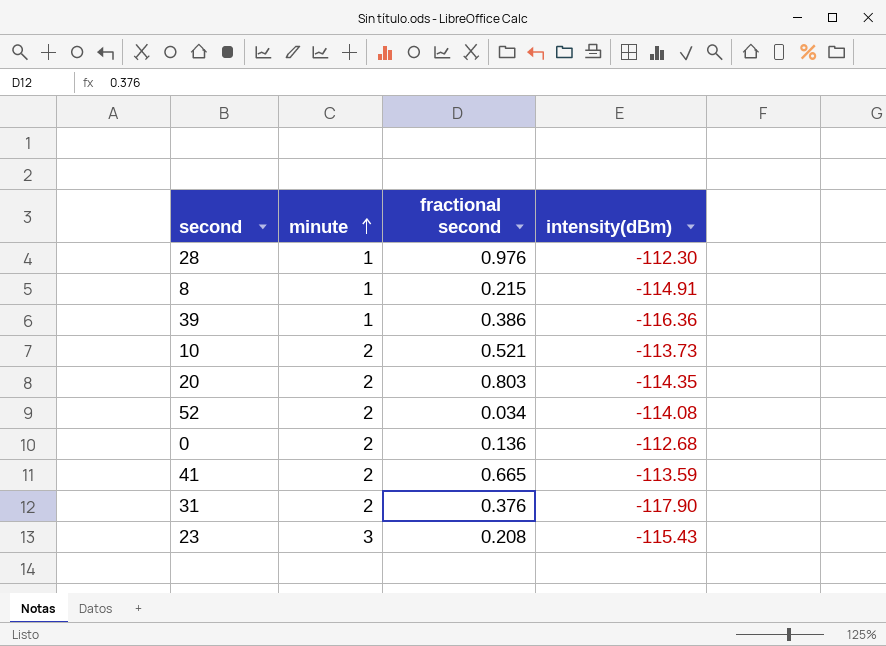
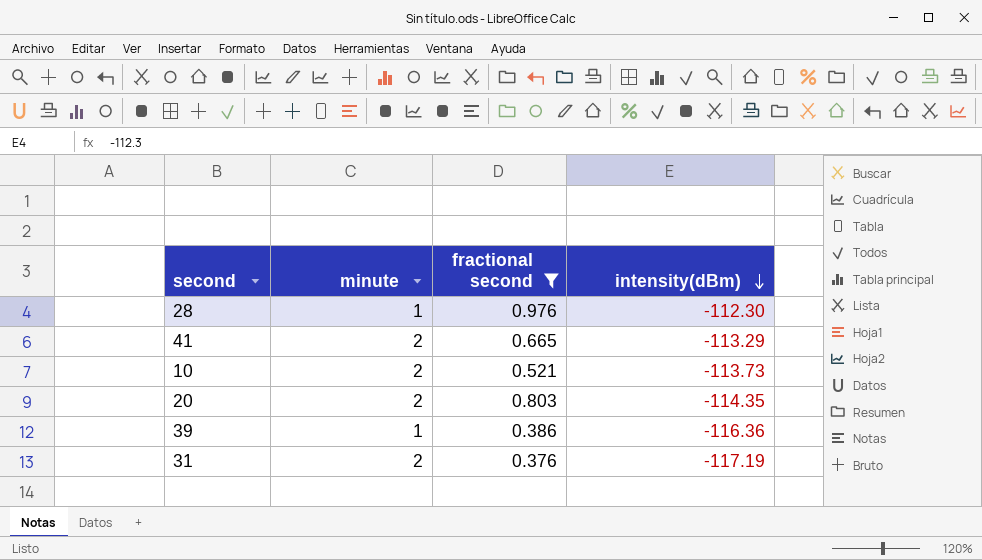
filter: none -> fractional second >= 0.376
row order: minute ascending -> intensity(dBm) descending
41 | intensity(dBm): -113.59 -> -113.29
31 | intensity(dBm): -117.90 -> -117.19

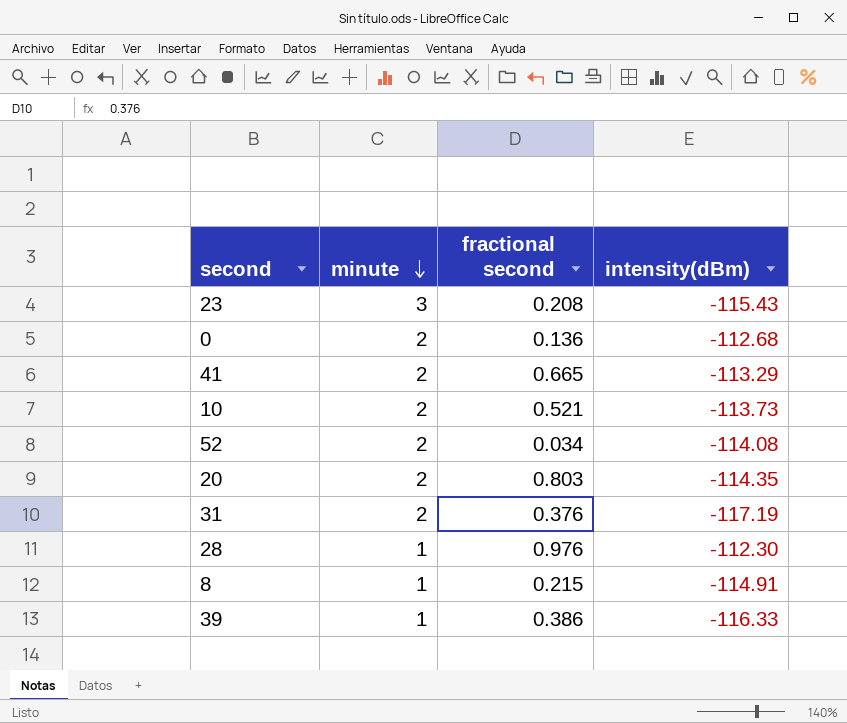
filter: fractional second >= 0.376 -> none
row order: intensity(dBm) descending -> minute descending
39 | intensity(dBm): -116.36 -> -116.33

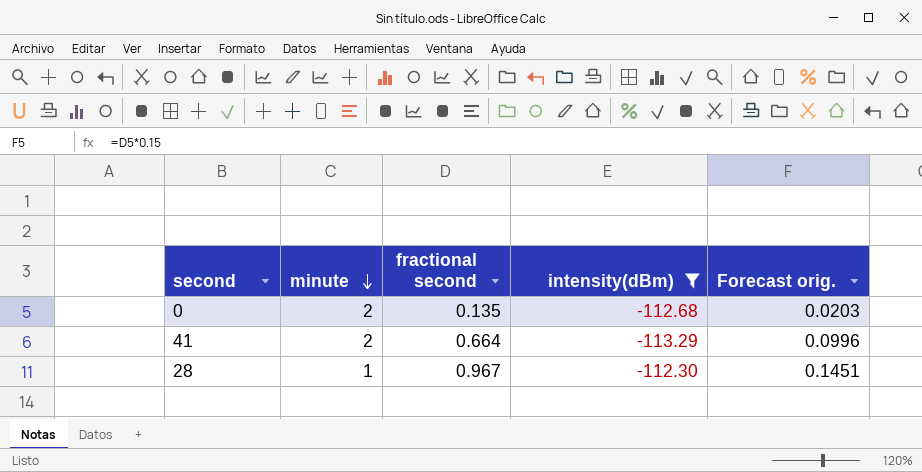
filter: none -> intensity(dBm) >= -113.29
column Forecast orig. | formula: none -> [fractional second] * 0.15
0 | fractional second: 0.136 -> 0.135
41 | fractional second: 0.665 -> 0.664
28 | fractional second: 0.976 -> 0.967

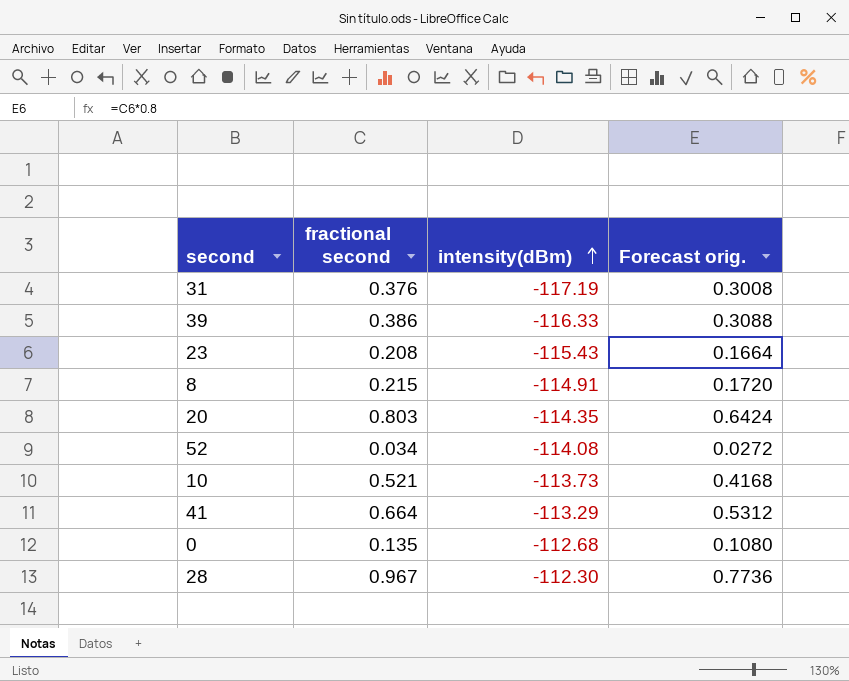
filter: intensity(dBm) >= -113.29 -> none
row order: minute descending -> intensity(dBm) ascending
column minute | position: 2 -> none
column Forecast orig. | formula: [fractional second] * 0.15 -> [fractional second] * 0.8

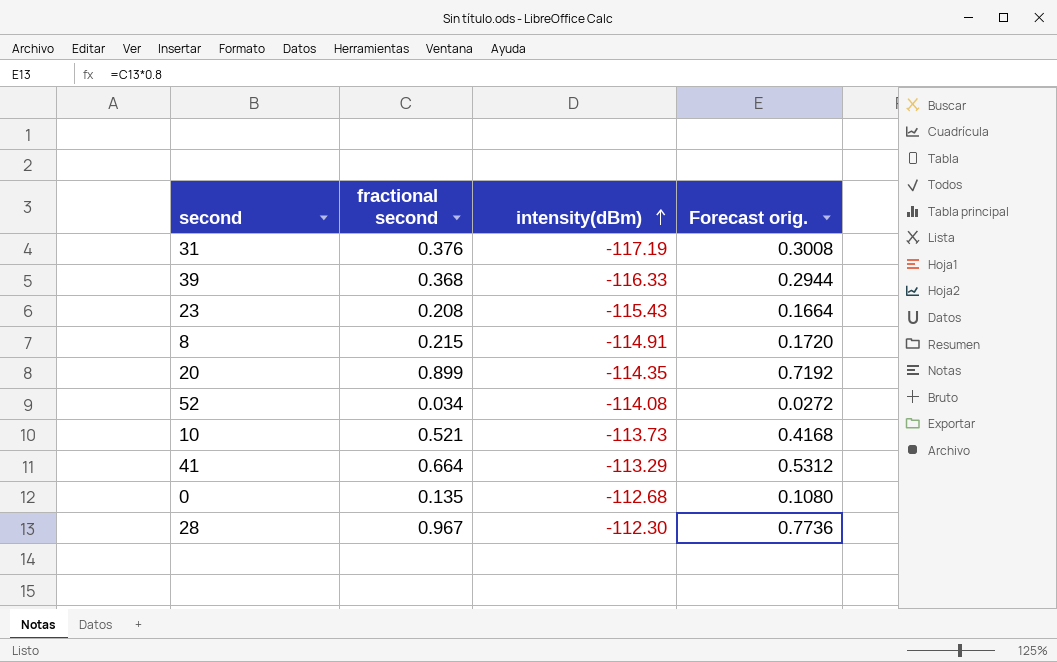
39 | fractional second: 0.386 -> 0.368
39 | Forecast orig.: 0.3088 -> 0.2944
20 | fractional second: 0.803 -> 0.899
20 | Forecast orig.: 0.6424 -> 0.7192

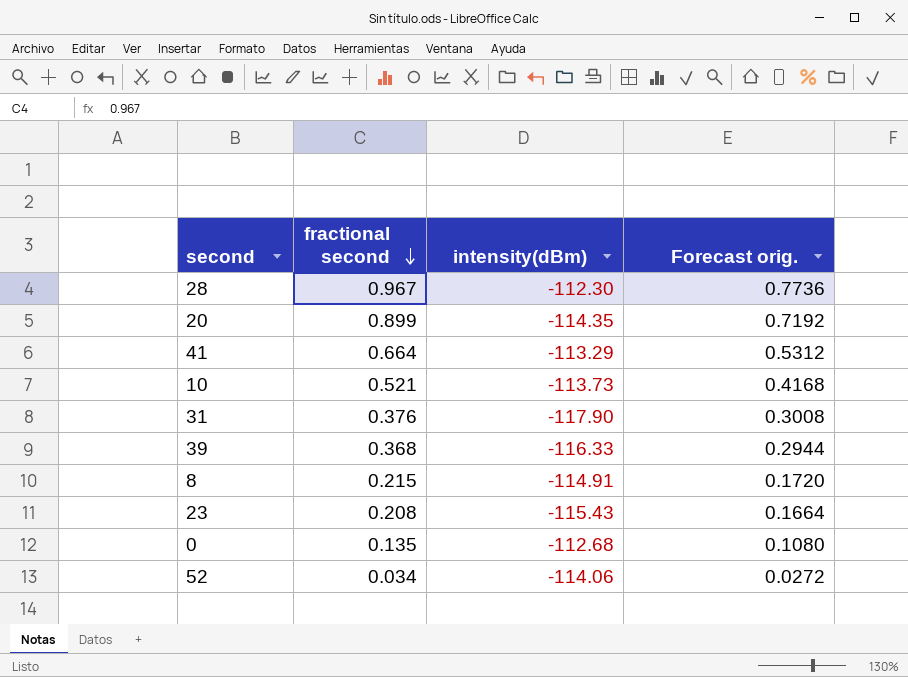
row order: intensity(dBm) ascending -> fractional second descending
31 | intensity(dBm): -117.19 -> -117.90
52 | intensity(dBm): -114.08 -> -114.06

